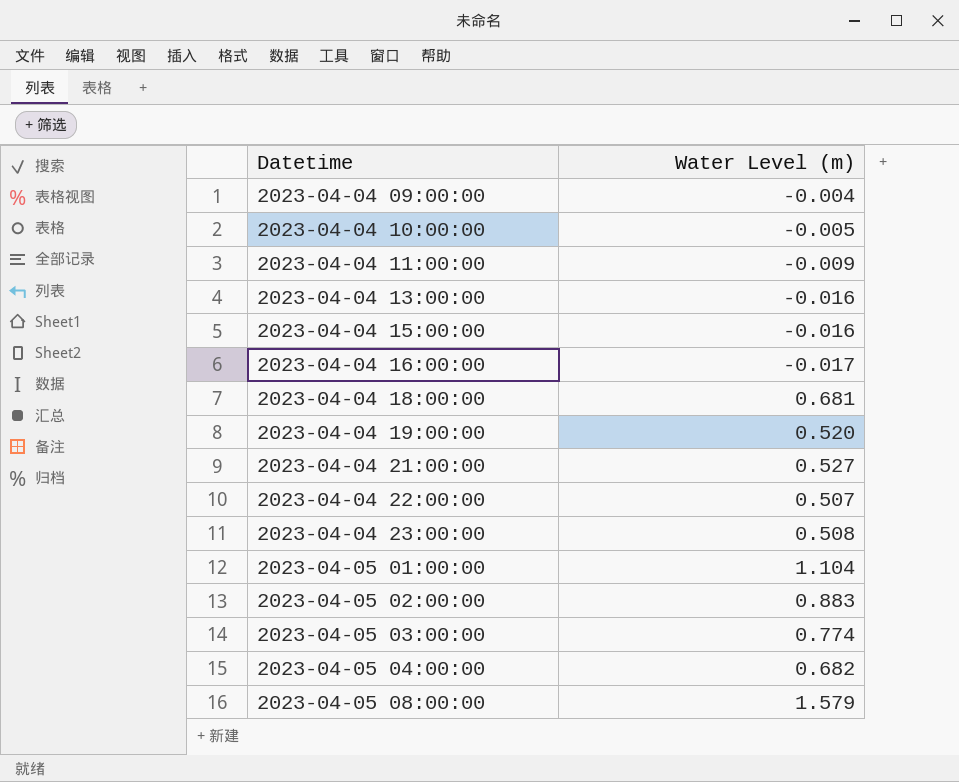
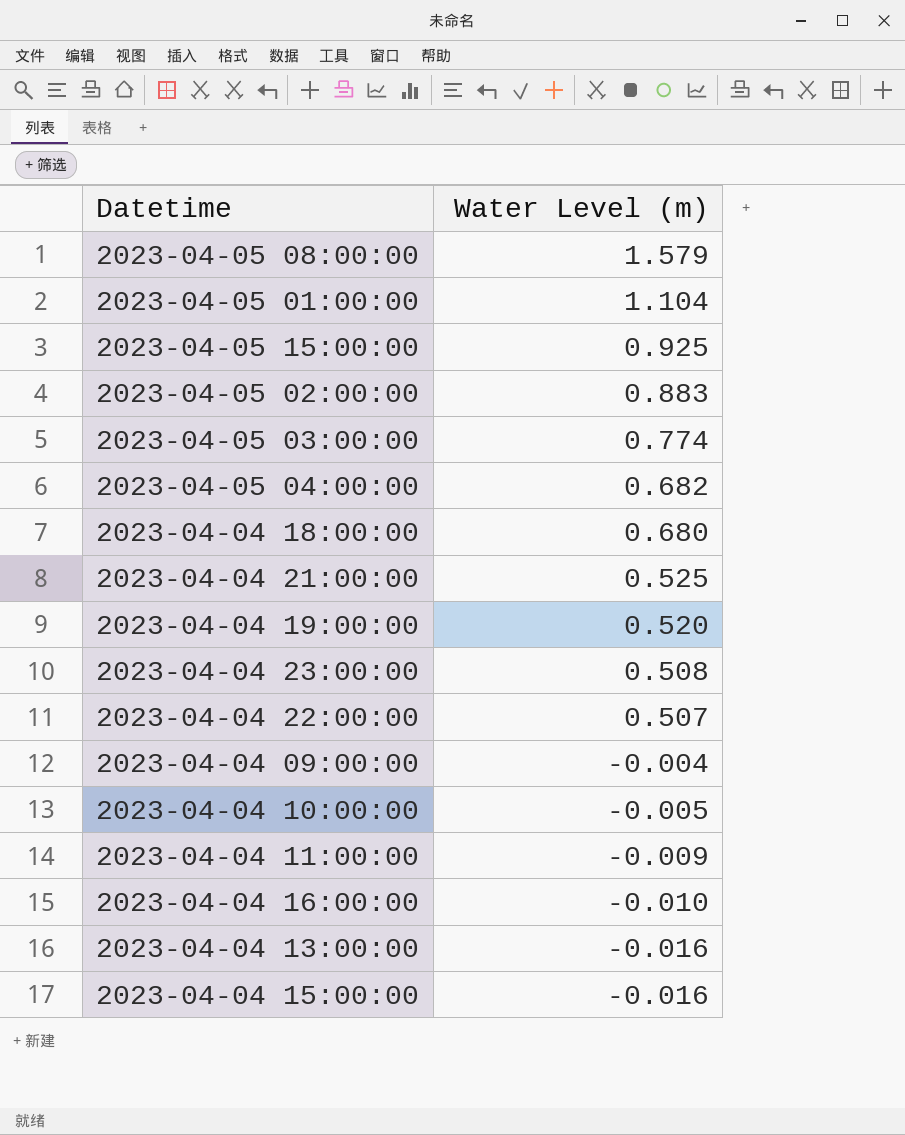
row order: Datetime ascending -> Water Level (m) descending
row 2023-04-05 15:00:00: none -> 0.925
2023-04-04 18:00:00 | Water Level (m): 0.681 -> 0.680
2023-04-04 21:00:00 | Water Level (m): 0.527 -> 0.525
2023-04-04 16:00:00 | Water Level (m): -0.017 -> -0.010

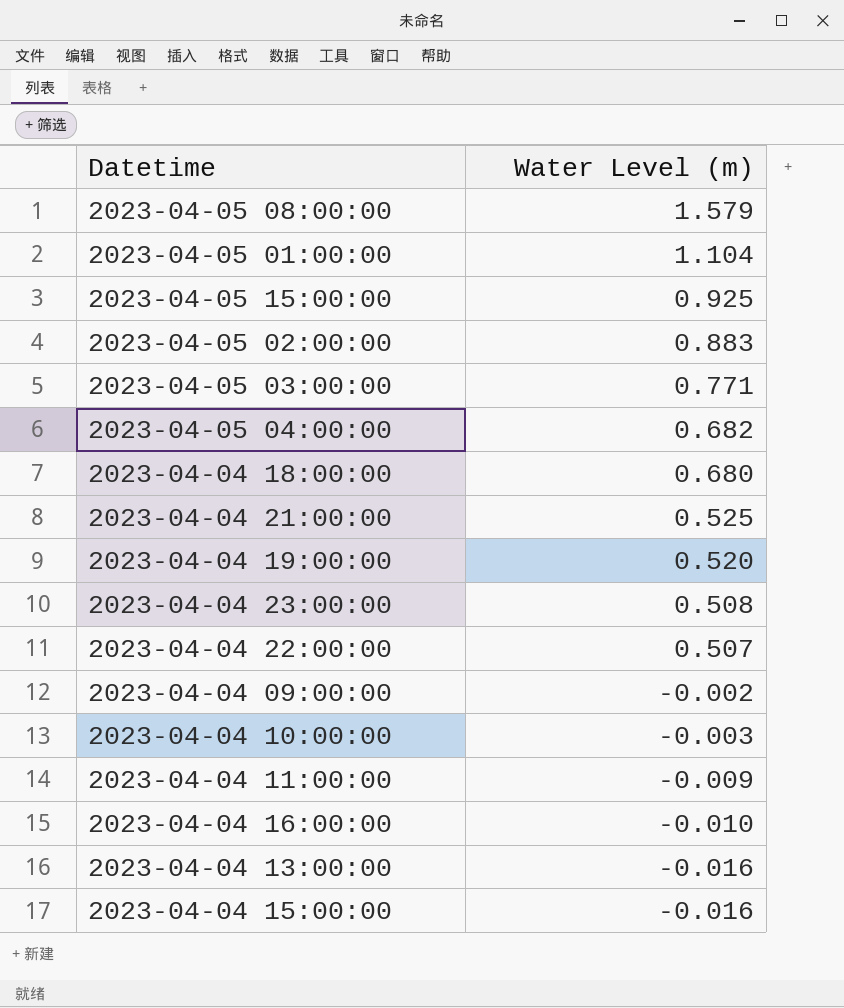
2023-04-05 03:00:00 | Water Level (m): 0.774 -> 0.771
2023-04-04 09:00:00 | Water Level (m): -0.004 -> -0.002
2023-04-04 10:00:00 | Water Level (m): -0.005 -> -0.003

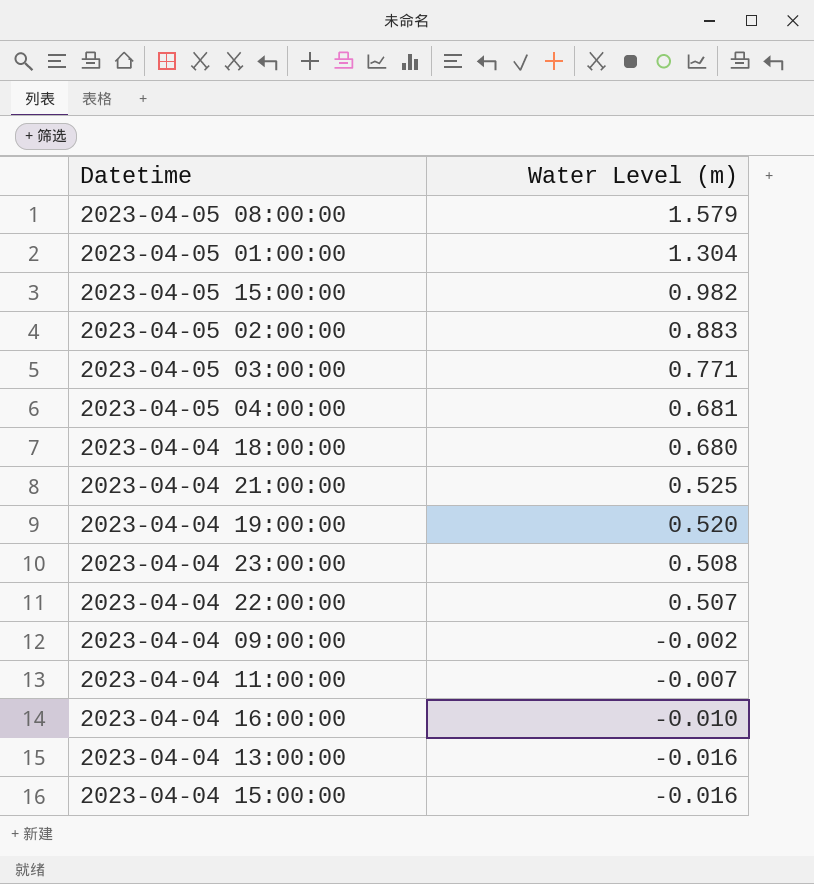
row 2023-04-04 10:00:00: -0.003 -> none
2023-04-05 01:00:00 | Water Level (m): 1.104 -> 1.304
2023-04-05 15:00:00 | Water Level (m): 0.925 -> 0.982
2023-04-05 04:00:00 | Water Level (m): 0.682 -> 0.681
2023-04-04 11:00:00 | Water Level (m): -0.009 -> -0.007

